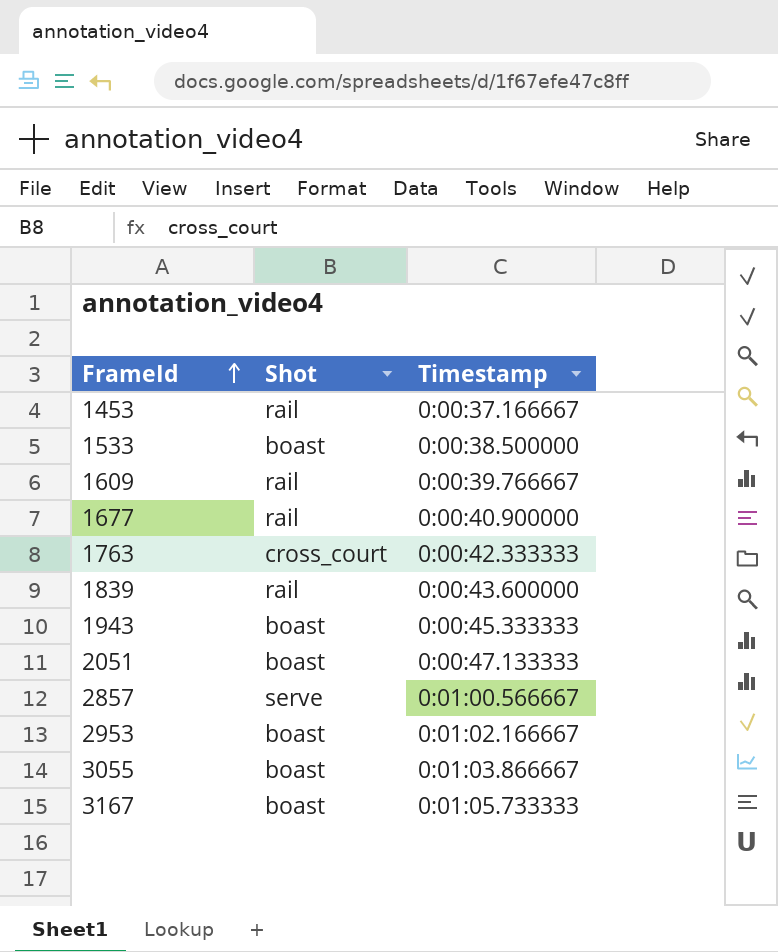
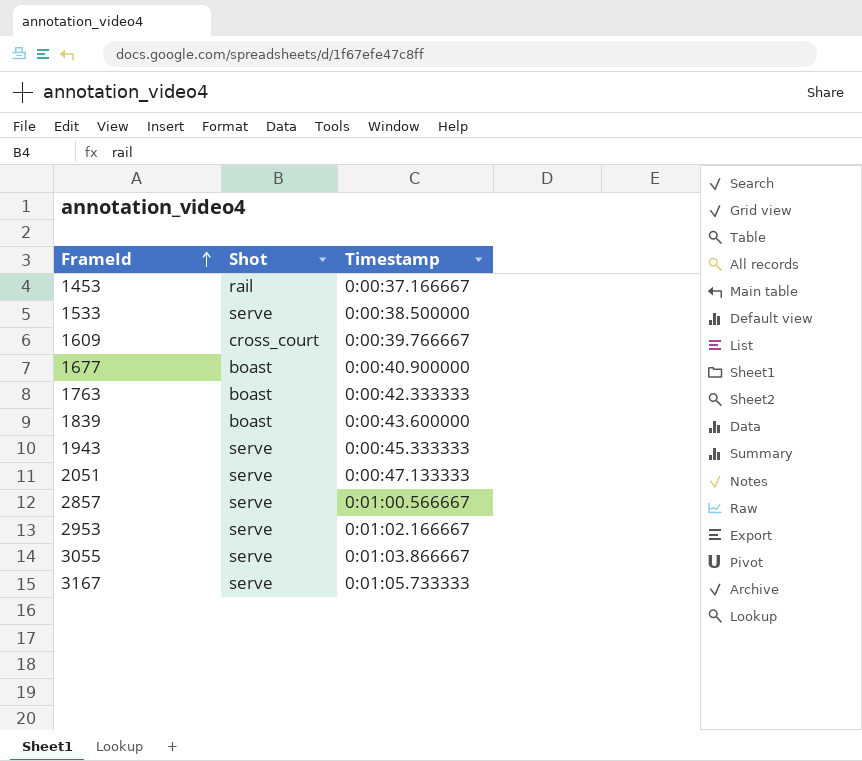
1533 | Shot: boast -> serve
1609 | Shot: rail -> cross_court
1677 | Shot: rail -> boast
1763 | Shot: cross_court -> boast
1839 | Shot: rail -> boast
1943 | Shot: boast -> serve
2051 | Shot: boast -> serve
2953 | Shot: boast -> serve
3055 | Shot: boast -> serve
3167 | Shot: boast -> serve

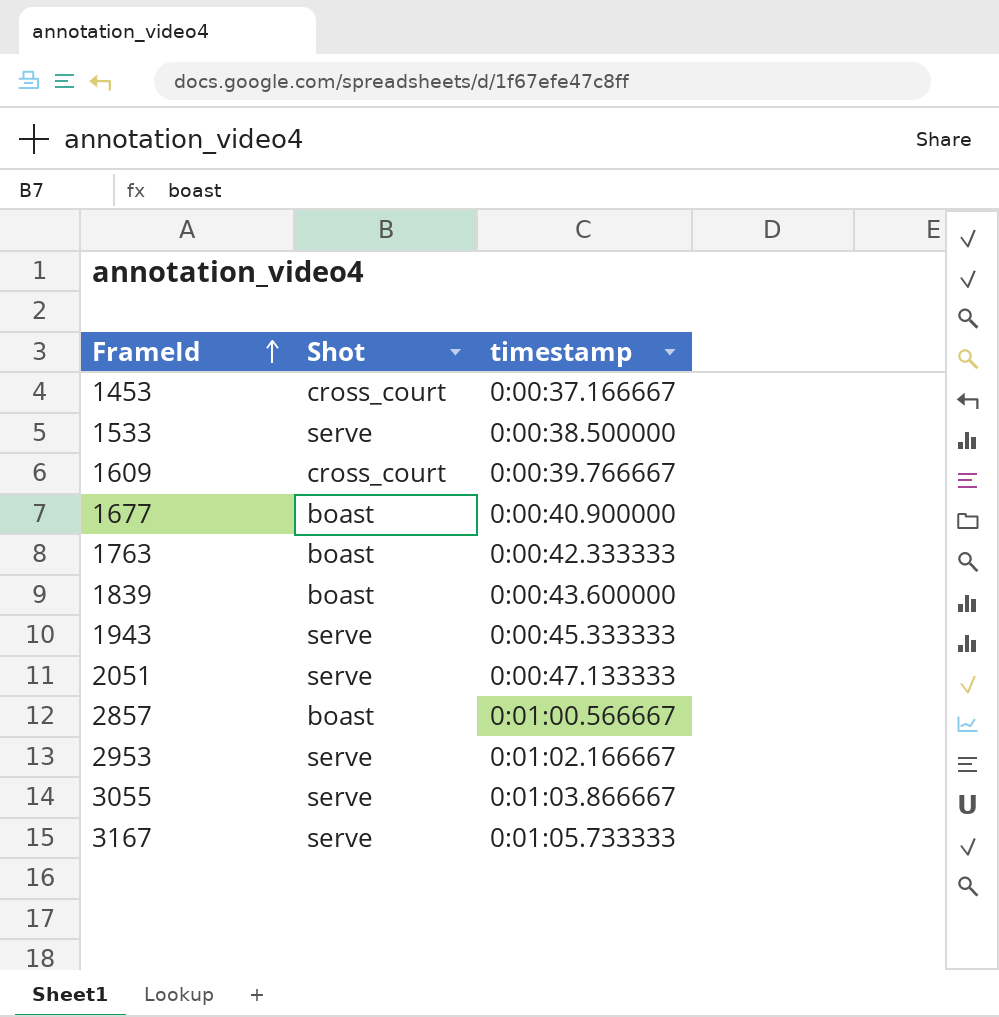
column name: Timestamp -> timestamp
1453 | Shot: rail -> cross_court
2857 | Shot: serve -> boast

